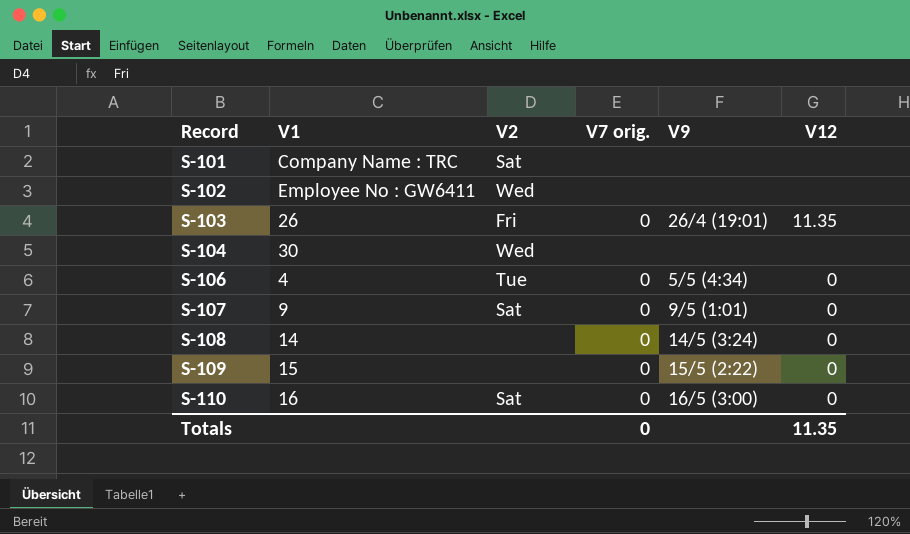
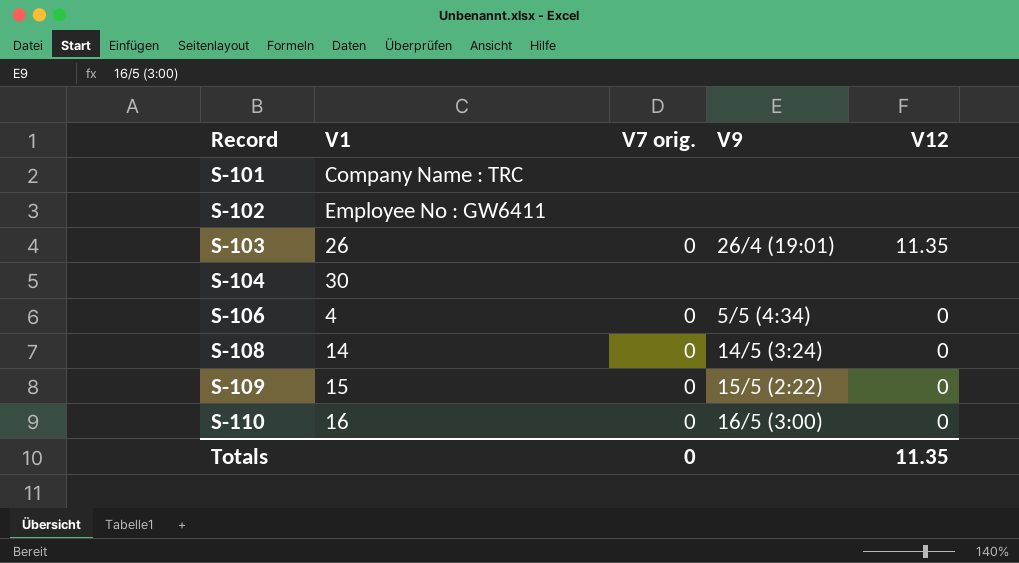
column V2 | position: 3 -> none
row S-107: 9 | Sat | 0 | 9/5 (1:01) | 0 -> none

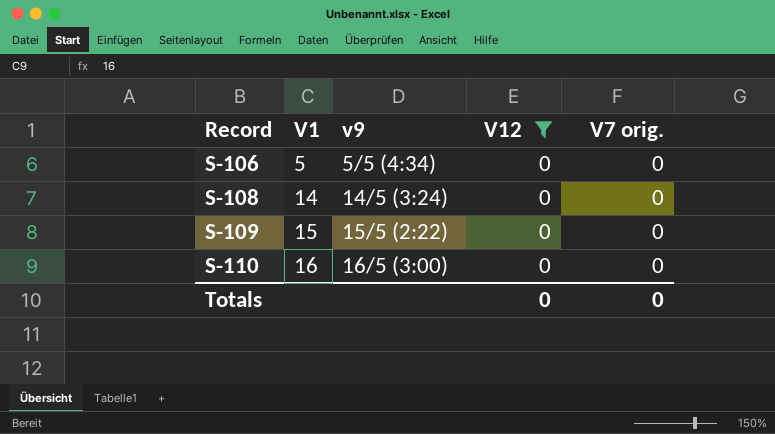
filter: none -> V12 = 0
column name: V9 -> v9
column V7 orig. | position: 3 -> 5
S-106 | V1: 4 -> 5
Totals | V12: 11.35 -> 0

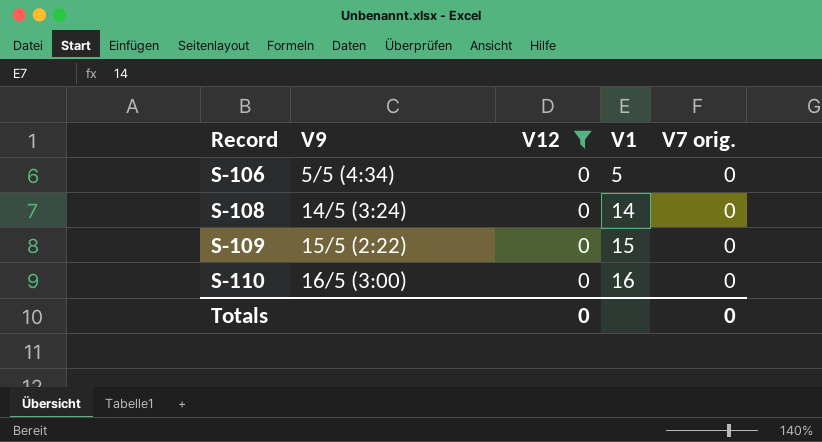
column name: v9 -> V9
column V1 | position: 2 -> 4

